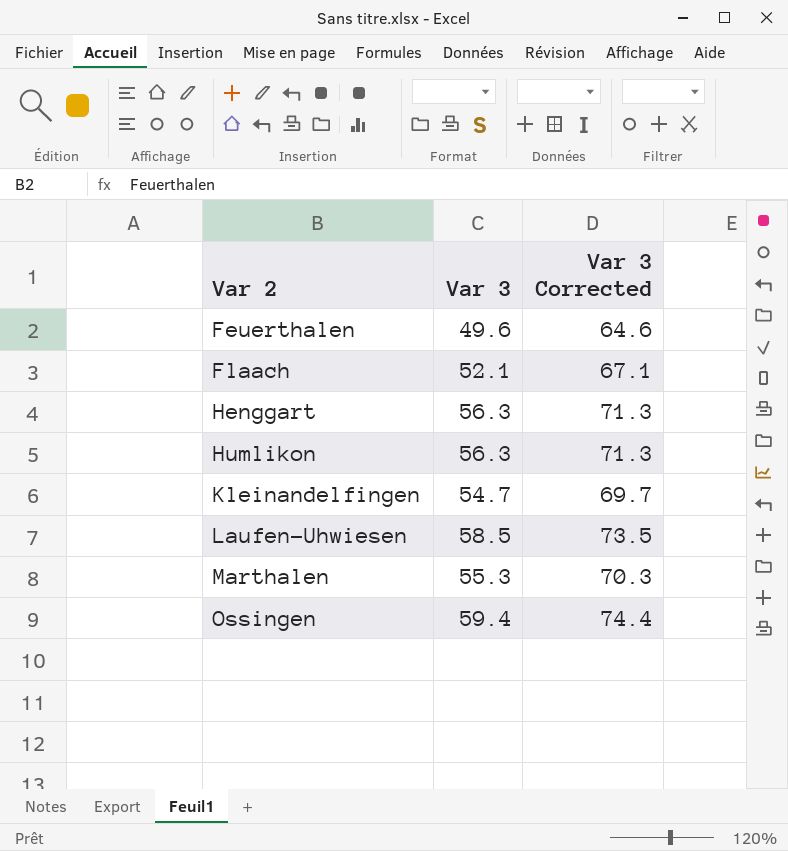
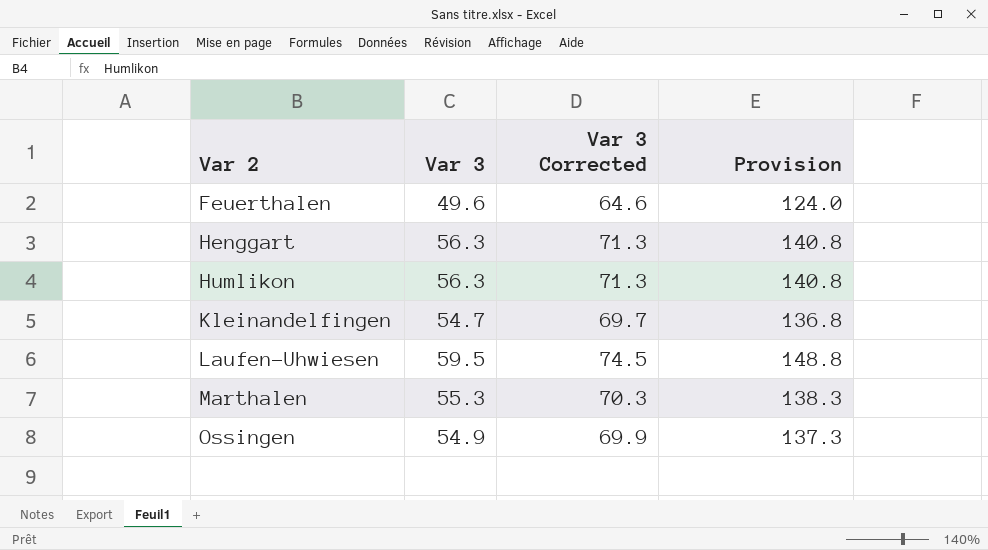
column Provision | formula: none -> [Var 3] * 2.5
row Flaach: 52.1 | 67.1 -> none
Laufen-Uhwiesen | Var 3: 58.5 -> 59.5
Laufen-Uhwiesen | Var 3 Corrected: 73.5 -> 74.5
Ossingen | Var 3: 59.4 -> 54.9
Ossingen | Var 3 Corrected: 74.4 -> 69.9

